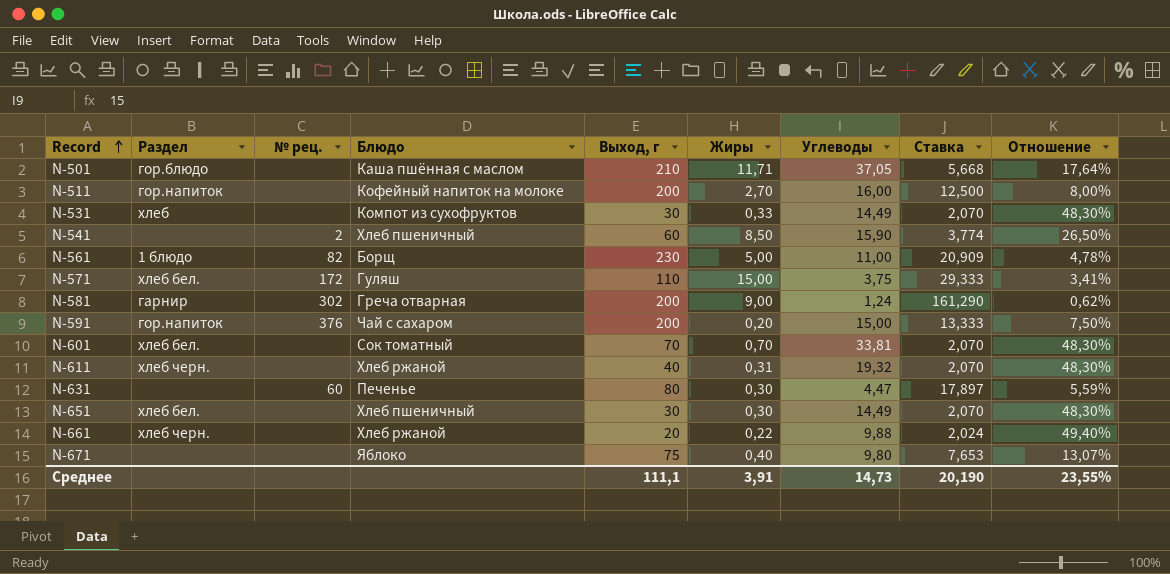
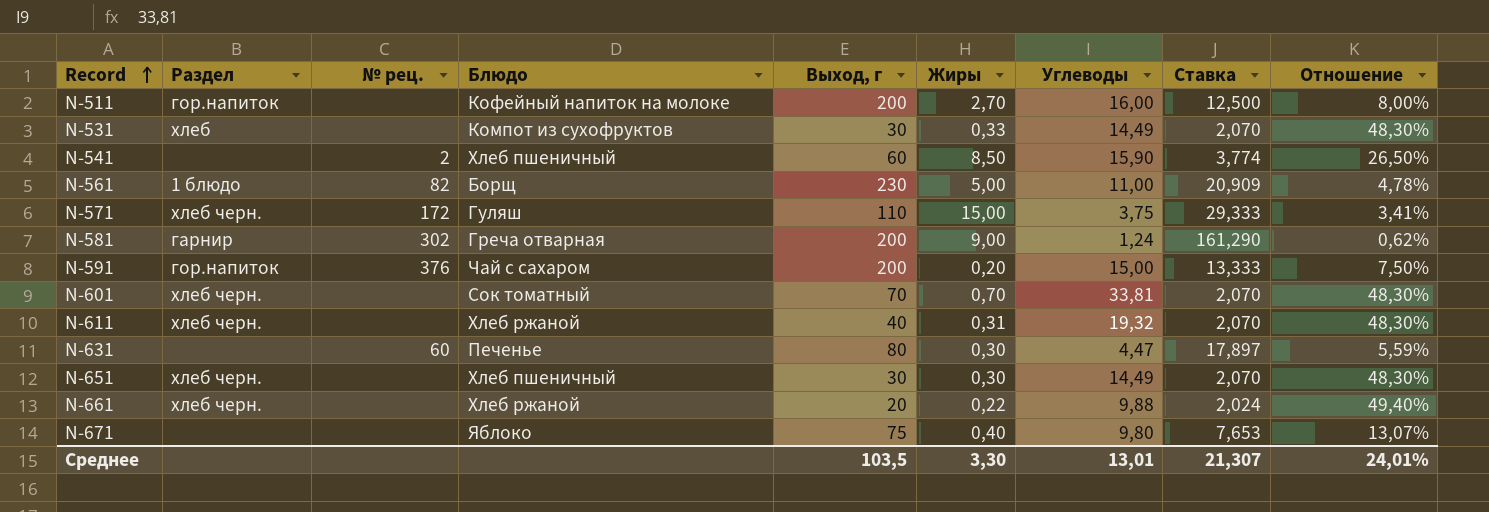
row N-501: гор.блюдо | none | Каша пшённая с маслом | 210 | 11,71 | 37,05 | 5,668 | 17,64% -> none
N-571 | Раздел: хлеб бел. -> хлеб черн.
N-601 | Раздел: хлеб бел. -> хлеб черн.
N-651 | Раздел: хлеб бел. -> хлеб черн.
Среднее | Выход, г: 111,1 -> 103,5
Среднее | Жиры: 3,91 -> 3,30
Среднее | Углеводы: 14,73 -> 13,01
Среднее | Ставка: 20,190 -> 21,307
Среднее | Отношение: 23,55% -> 24,01%

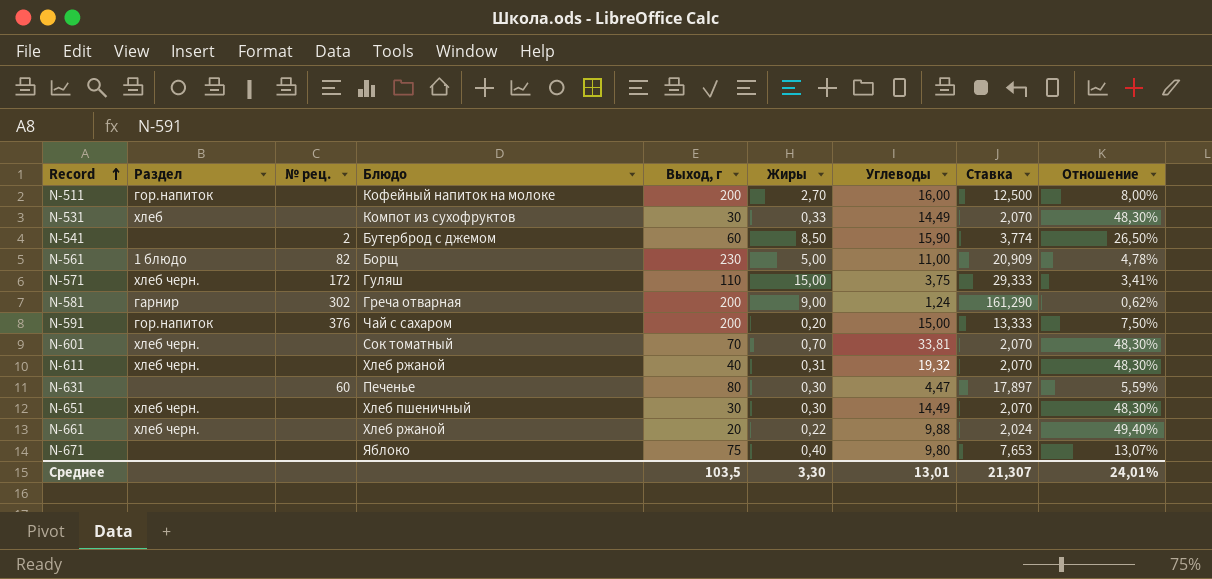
N-541 | Блюдо: Хлеб пшеничный -> Бутерброд с джемом

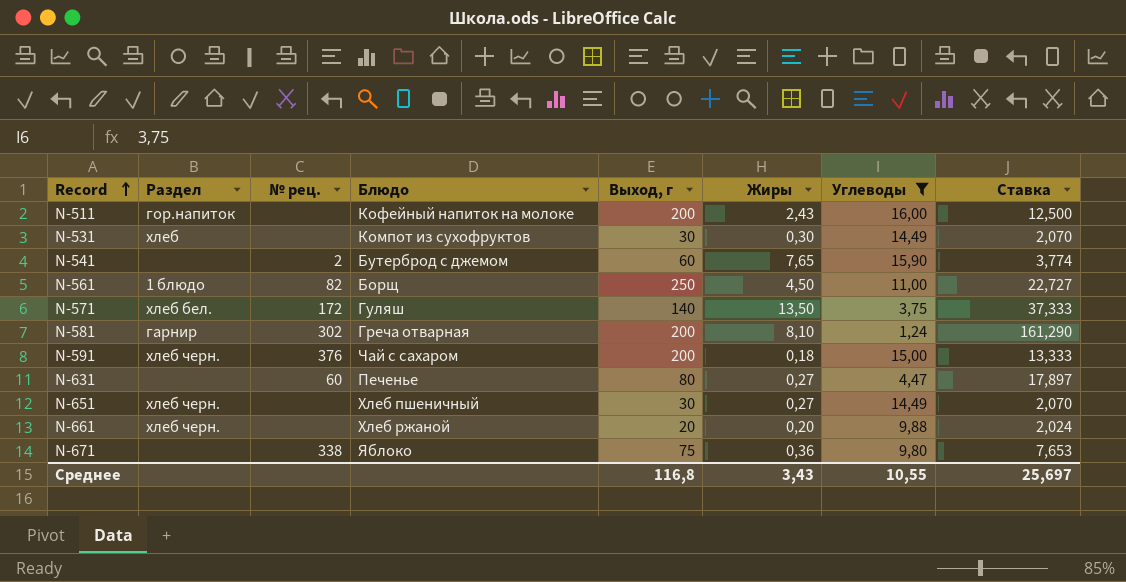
filter: none -> Углеводы <= 16,00
column Отношение | formula: [Углеводы] / [Выход, г] -> none
N-511 | Жиры: 2,70 -> 2,43
N-531 | Жиры: 0,33 -> 0,30
N-541 | Жиры: 8,50 -> 7,65
N-561 | Выход, г: 230 -> 250
N-561 | Жиры: 5,00 -> 4,50
N-561 | Ставка: 20,909 -> 22,727
N-571 | Раздел: хлеб черн. -> хлеб бел.
N-571 | Выход, г: 110 -> 140
N-571 | Жиры: 15,00 -> 13,50
N-571 | Ставка: 29,333 -> 37,333
N-581 | Жиры: 9,00 -> 8,10
N-591 | Раздел: гор.напиток -> хлеб черн.
N-591 | Жиры: 0,20 -> 0,18
N-631 | Жиры: 0,30 -> 0,27
N-651 | Жиры: 0,30 -> 0,27
N-661 | Жиры: 0,22 -> 0,20
N-671 | № рец.: none -> 338
N-671 | Жиры: 0,40 -> 0,36
Среднее | Выход, г: 103,5 -> 116,8
Среднее | Жиры: 3,30 -> 3,43
Среднее | Углеводы: 13,01 -> 10,55
Среднее | Ставка: 21,307 -> 25,697

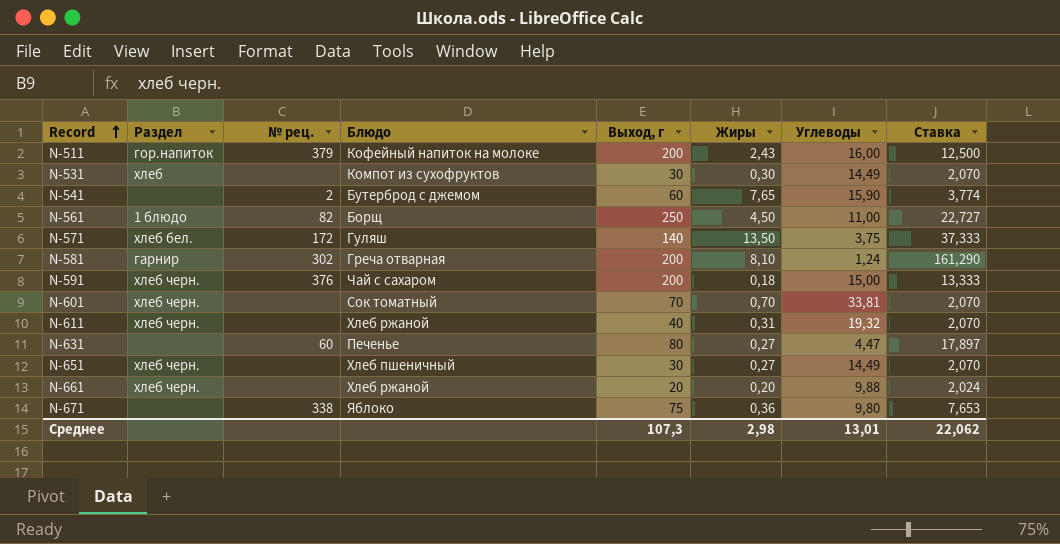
filter: Углеводы <= 16,00 -> none
N-511 | № рец.: none -> 379
Среднее | Выход, г: 116,8 -> 107,3
Среднее | Жиры: 3,43 -> 2,98
Среднее | Углеводы: 10,55 -> 13,01
Среднее | Ставка: 25,697 -> 22,062

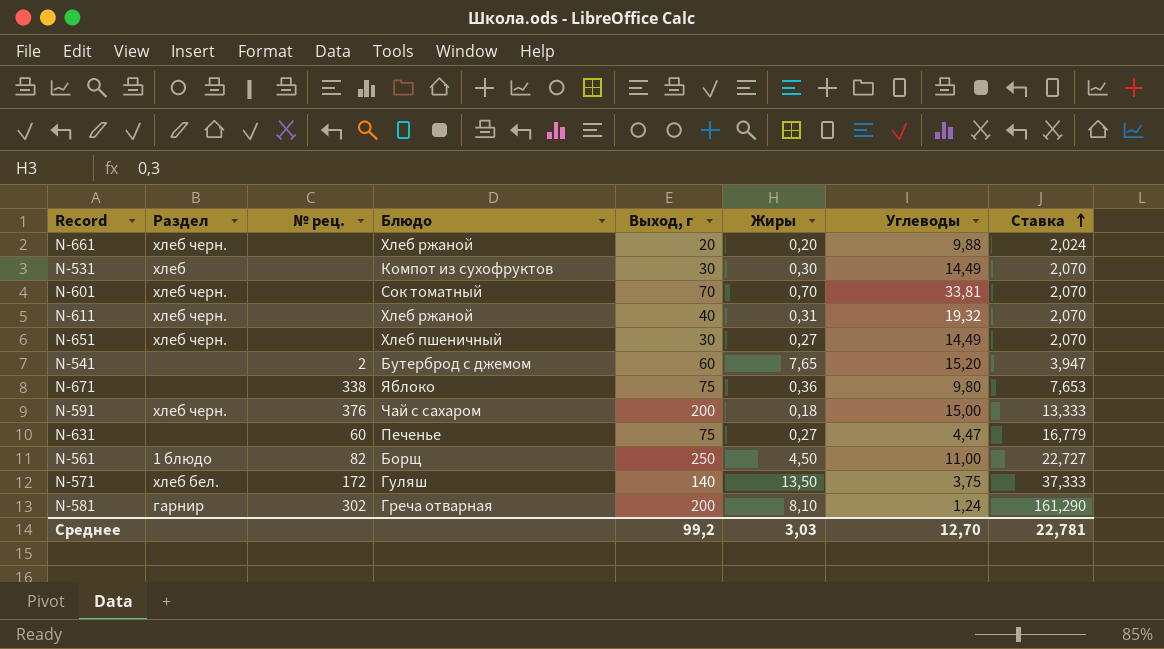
row order: Record ascending -> Ставка ascending
row N-511: гор.напиток | 379 | Кофейный напиток на молоке | 200 | 2,43 | 16,00 | 12,500 -> none
N-541 | Углеводы: 15,90 -> 15,20
N-541 | Ставка: 3,774 -> 3,947
N-631 | Выход, г: 80 -> 75
N-631 | Ставка: 17,897 -> 16,779
Среднее | Выход, г: 107,3 -> 99,2
Среднее | Жиры: 2,98 -> 3,03
Среднее | Углеводы: 13,01 -> 12,70
Среднее | Ставка: 22,062 -> 22,781

